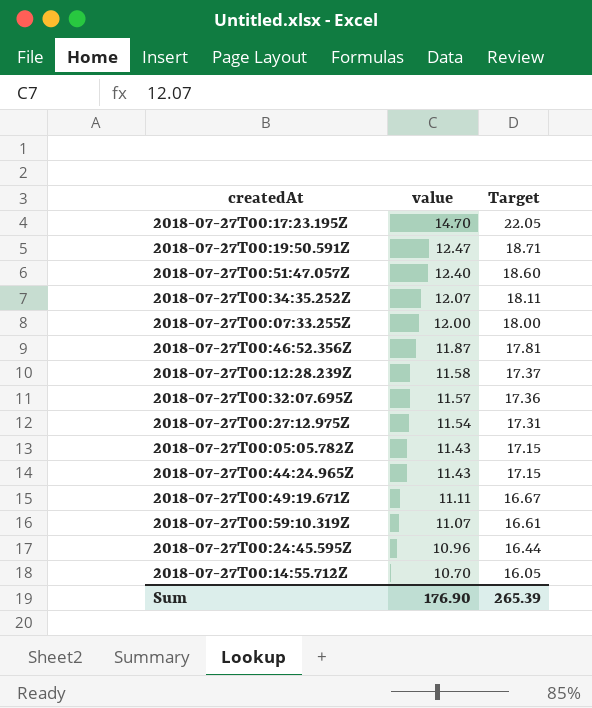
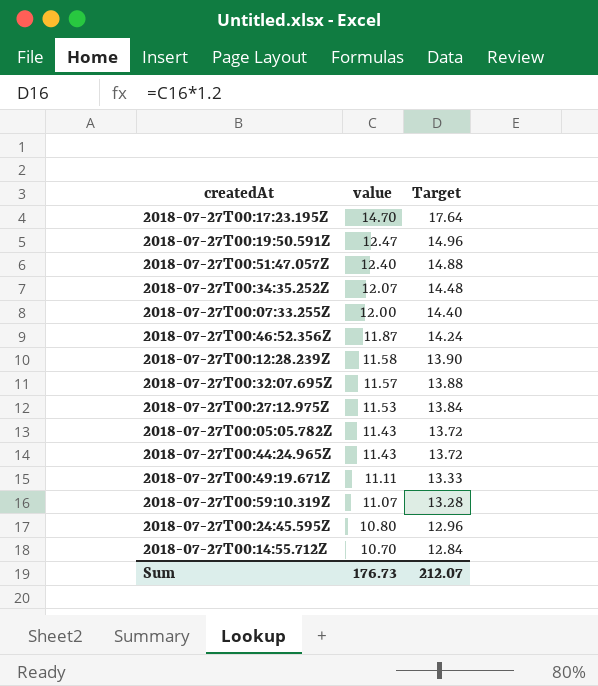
column Target | formula: [value] * 1.5 -> [value] * 1.2
2018-07-27T00:27:12.975Z | value: 11.54 -> 11.53
2018-07-27T00:24:45.595Z | value: 10.96 -> 10.80
Sum | value: 176.90 -> 176.73
Sum | Target: 265.39 -> 212.07

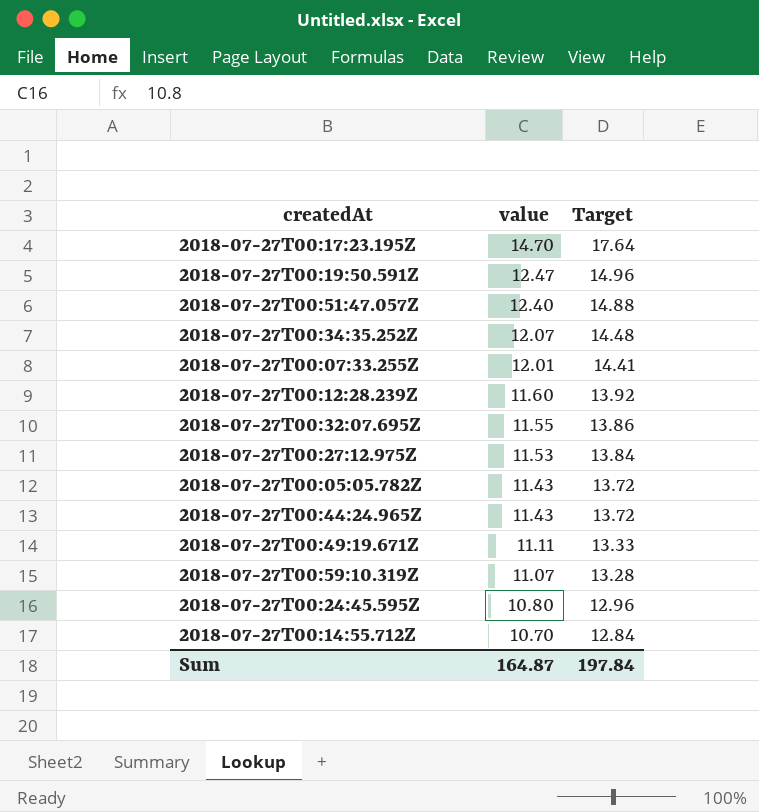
row 2018-07-27T00:46:52.356Z: 11.87 | 14.24 -> none
2018-07-27T00:07:33.255Z | value: 12.00 -> 12.01
2018-07-27T00:07:33.255Z | Target: 14.40 -> 14.41
2018-07-27T00:12:28.239Z | value: 11.58 -> 11.60
2018-07-27T00:12:28.239Z | Target: 13.90 -> 13.92
2018-07-27T00:32:07.695Z | value: 11.57 -> 11.55
2018-07-27T00:32:07.695Z | Target: 13.88 -> 13.86
Sum | value: 176.73 -> 164.87
Sum | Target: 212.07 -> 197.84

